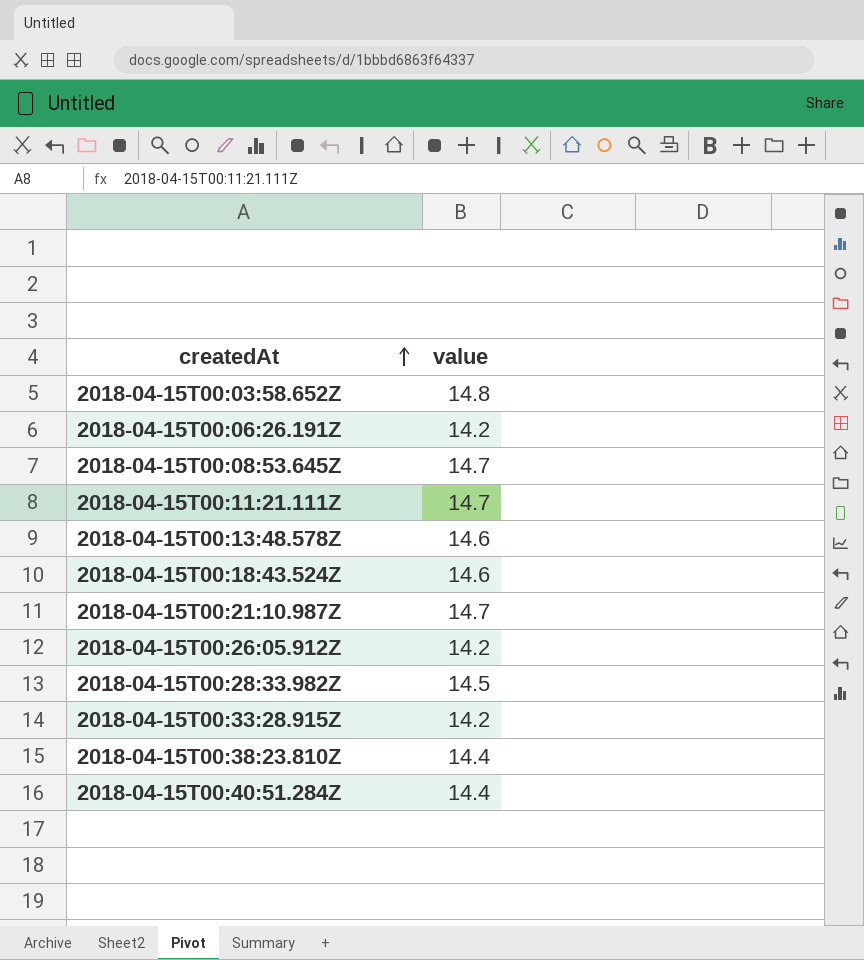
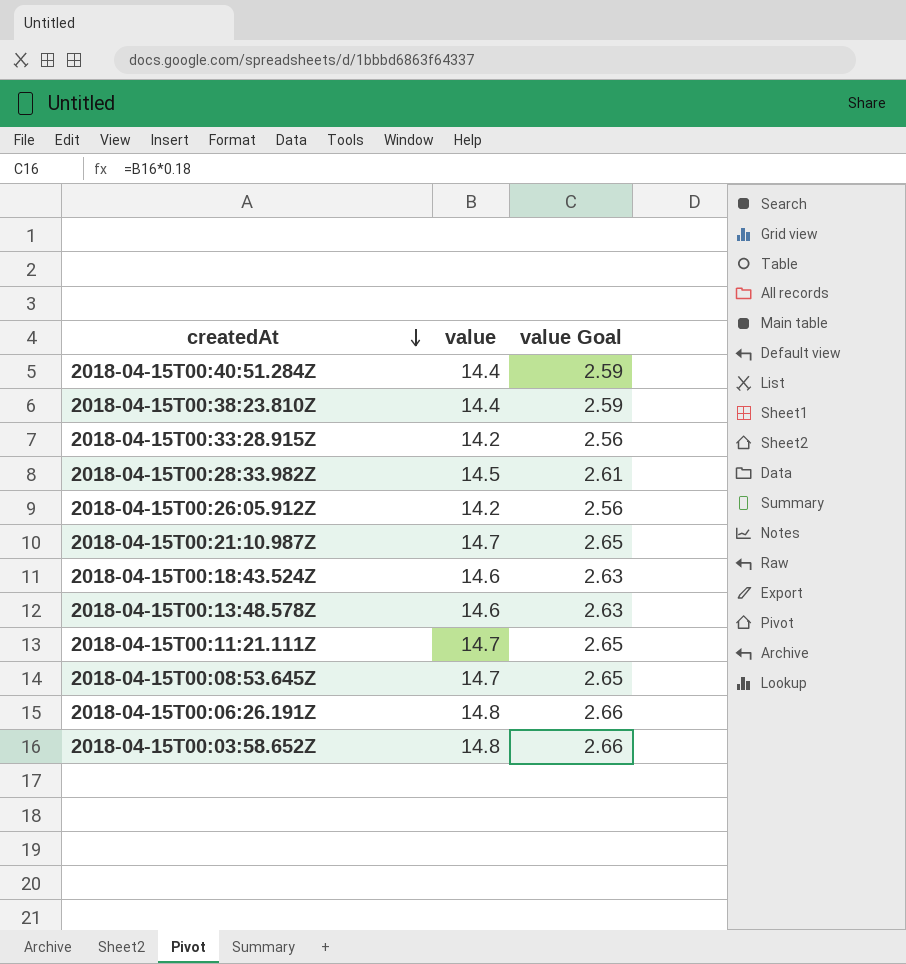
row order: createdAt ascending -> createdAt descending
column value Goal | formula: none -> [value] * 0.18
2018-04-15T00:06:26.191Z | value: 14.2 -> 14.8

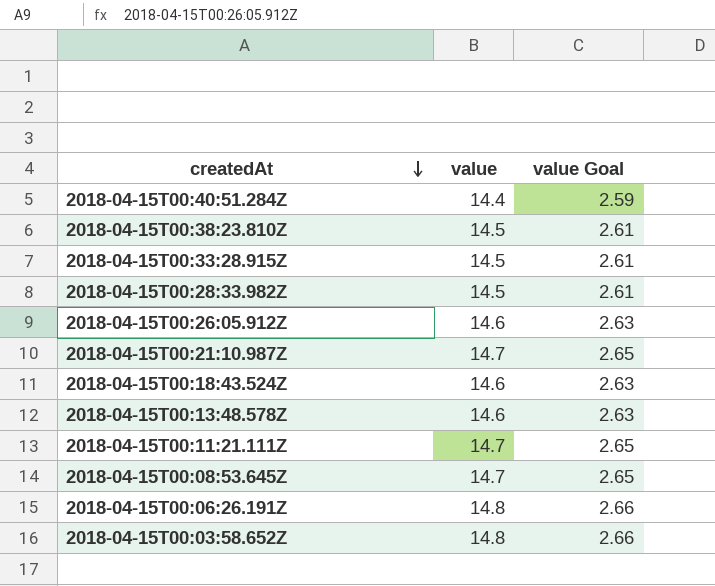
2018-04-15T00:38:23.810Z | value: 14.4 -> 14.5
2018-04-15T00:38:23.810Z | value Goal: 2.59 -> 2.61
2018-04-15T00:33:28.915Z | value: 14.2 -> 14.5
2018-04-15T00:33:28.915Z | value Goal: 2.56 -> 2.61
2018-04-15T00:26:05.912Z | value: 14.2 -> 14.6
2018-04-15T00:26:05.912Z | value Goal: 2.56 -> 2.63

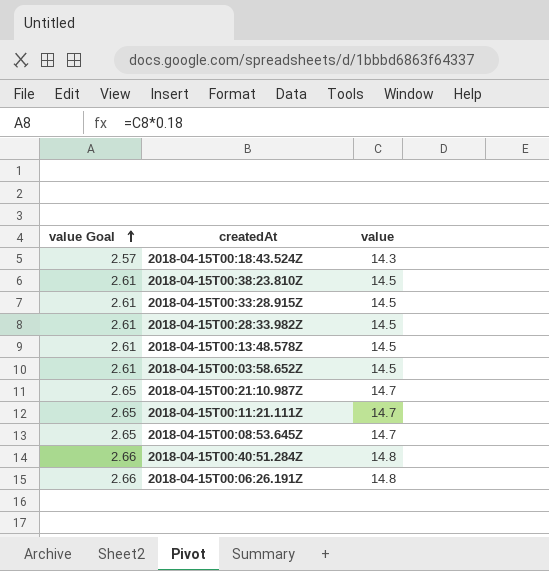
row order: createdAt descending -> value Goal ascending
column value Goal | position: 3 -> 1
row 2018-04-15T00:26:05.912Z: 14.6 | 2.63 -> none
2018-04-15T00:18:43.524Z | value Goal: 2.63 -> 2.57
2018-04-15T00:18:43.524Z | value: 14.6 -> 14.3
2018-04-15T00:13:48.578Z | value Goal: 2.63 -> 2.61
2018-04-15T00:13:48.578Z | value: 14.6 -> 14.5
2018-04-15T00:03:58.652Z | value Goal: 2.66 -> 2.61
2018-04-15T00:03:58.652Z | value: 14.8 -> 14.5
2018-04-15T00:40:51.284Z | value Goal: 2.59 -> 2.66
2018-04-15T00:40:51.284Z | value: 14.4 -> 14.8

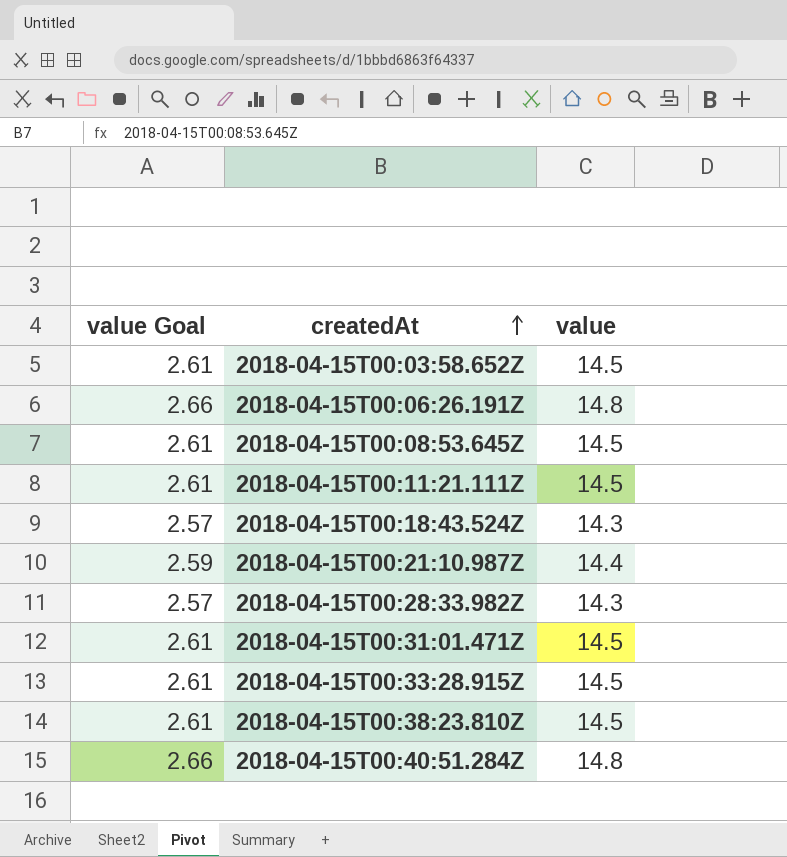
row order: value Goal ascending -> createdAt ascending
row 2018-04-15T00:13:48.578Z: 2.61 | 14.5 -> none
2018-04-15T00:08:53.645Z | value Goal: 2.65 -> 2.61
2018-04-15T00:08:53.645Z | value: 14.7 -> 14.5
2018-04-15T00:11:21.111Z | value Goal: 2.65 -> 2.61
2018-04-15T00:11:21.111Z | value: 14.7 -> 14.5
2018-04-15T00:21:10.987Z | value Goal: 2.65 -> 2.59
2018-04-15T00:21:10.987Z | value: 14.7 -> 14.4
2018-04-15T00:28:33.982Z | value Goal: 2.61 -> 2.57
2018-04-15T00:28:33.982Z | value: 14.5 -> 14.3
row 2018-04-15T00:31:01.471Z: none -> 2.61 | 14.5

